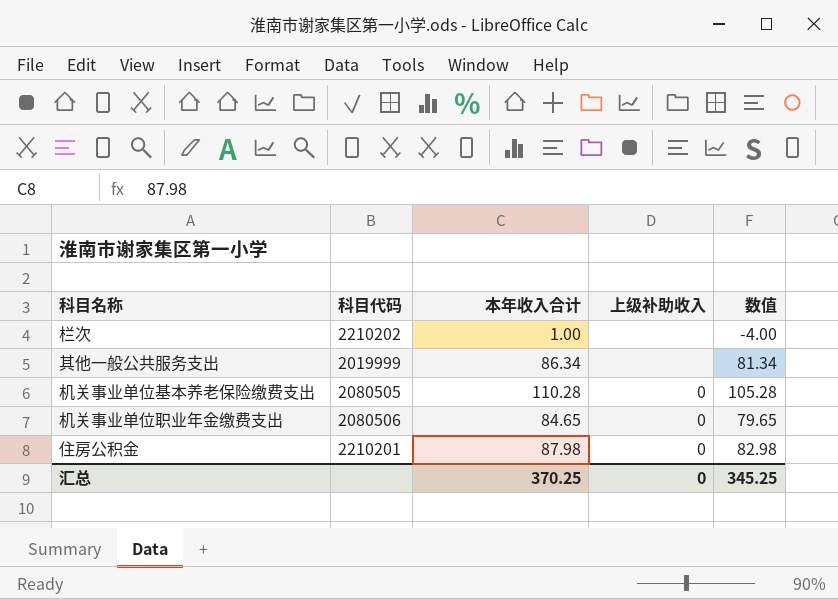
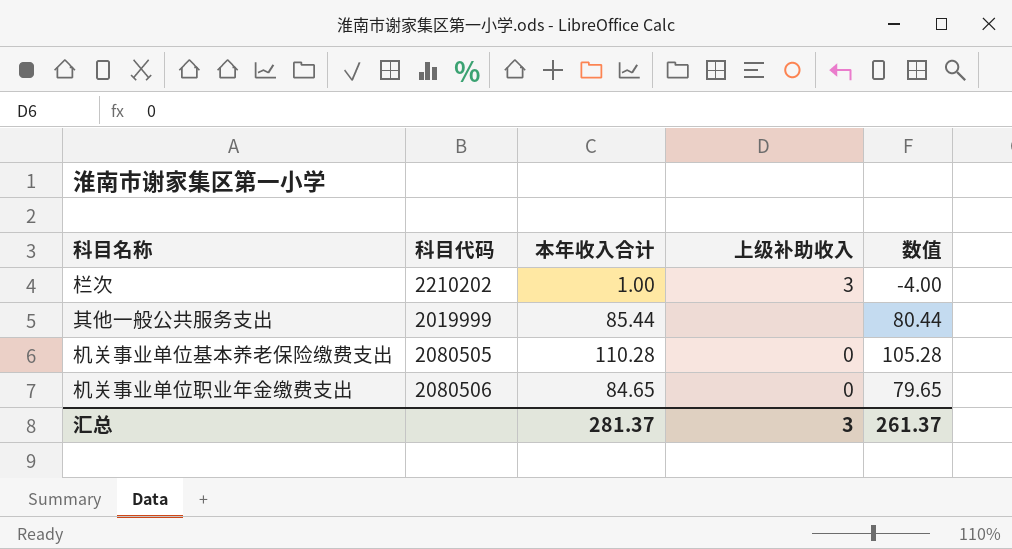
row 住房公积金: 2210201 | 87.98 | 0 | 82.98 -> none
栏次 | 上级补助收入: none -> 3
其他一般公共服务支出 | 本年收入合计: 86.34 -> 85.44
其他一般公共服务支出 | 数值: 81.34 -> 80.44
汇总 | 本年收入合计: 370.25 -> 281.37
汇总 | 上级补助收入: 0 -> 3
汇总 | 数值: 345.25 -> 261.37

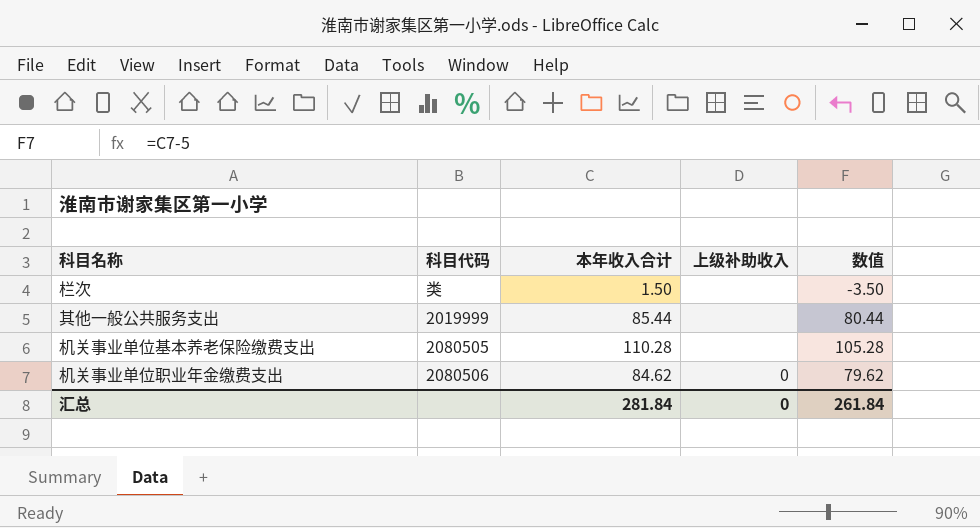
栏次 | 科目代码: 2210202 -> 类
栏次 | 本年收入合计: 1.00 -> 1.50
栏次 | 上级补助收入: 3 -> none
栏次 | 数值: -4.00 -> -3.50
机关事业单位基本养老保险缴费支出 | 上级补助收入: 0 -> none
机关事业单位职业年金缴费支出 | 本年收入合计: 84.65 -> 84.62
机关事业单位职业年金缴费支出 | 数值: 79.65 -> 79.62
汇总 | 本年收入合计: 281.37 -> 281.84
汇总 | 上级补助收入: 3 -> 0
汇总 | 数值: 261.37 -> 261.84

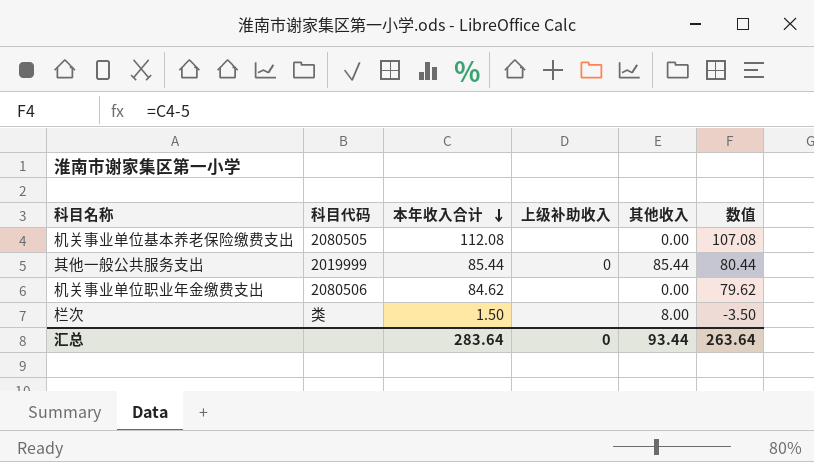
row order: none -> 本年收入合计 descending
column 其他收入 | position: none -> 5
机关事业单位基本养老保险缴费支出 | 本年收入合计: 110.28 -> 112.08
机关事业单位基本养老保险缴费支出 | 数值: 105.28 -> 107.08
其他一般公共服务支出 | 上级补助收入: none -> 0
机关事业单位职业年金缴费支出 | 上级补助收入: 0 -> none
汇总 | 本年收入合计: 281.84 -> 283.64
汇总 | 数值: 261.84 -> 263.64

